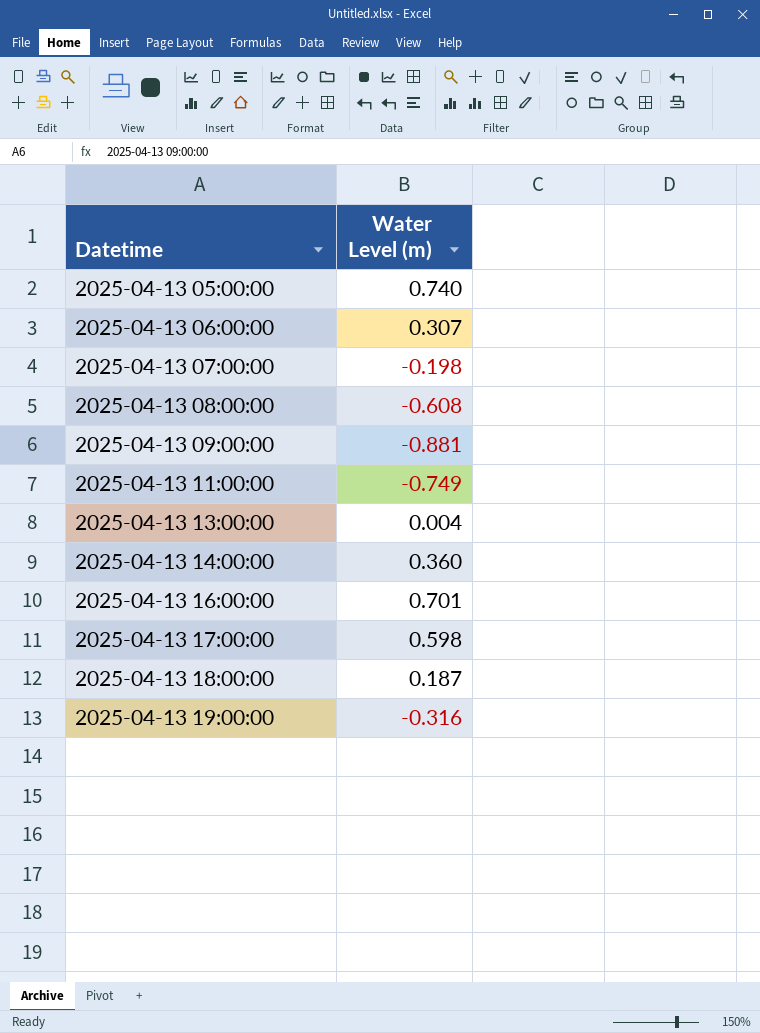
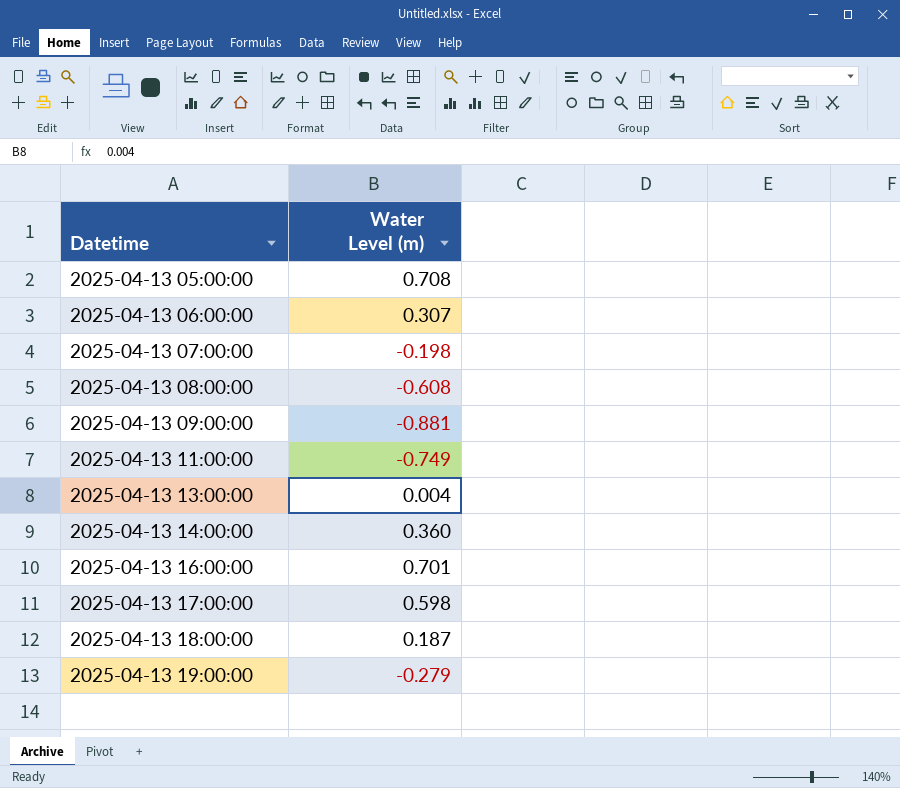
2025-04-13 05:00:00 | Water Level (m): 0.740 -> 0.708
2025-04-13 19:00:00 | Water Level (m): -0.316 -> -0.279

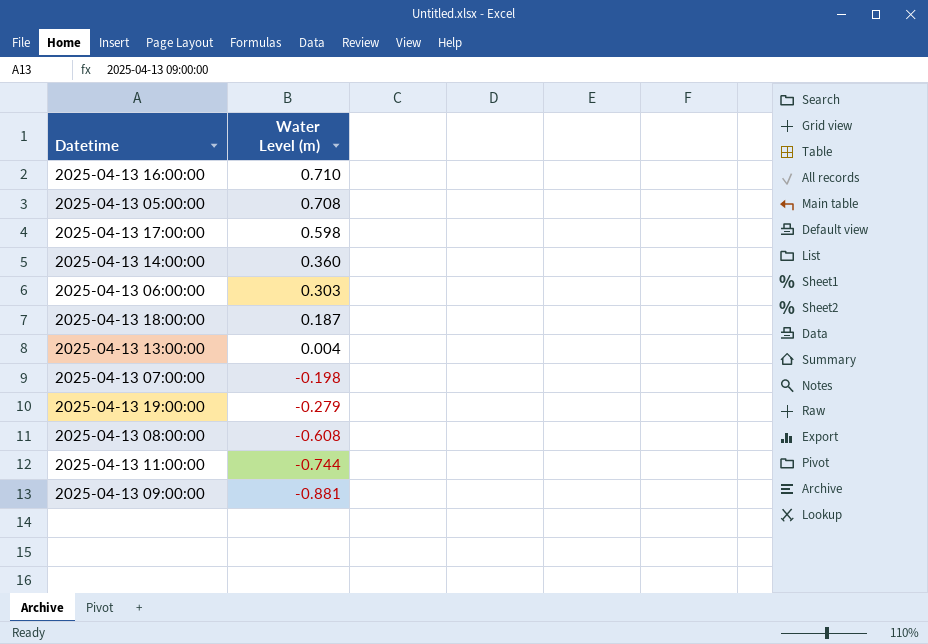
row order: Datetime ascending -> Water Level (m) descending
2025-04-13 16:00:00 | Water Level (m): 0.701 -> 0.710
2025-04-13 06:00:00 | Water Level (m): 0.307 -> 0.303
2025-04-13 11:00:00 | Water Level (m): -0.749 -> -0.744

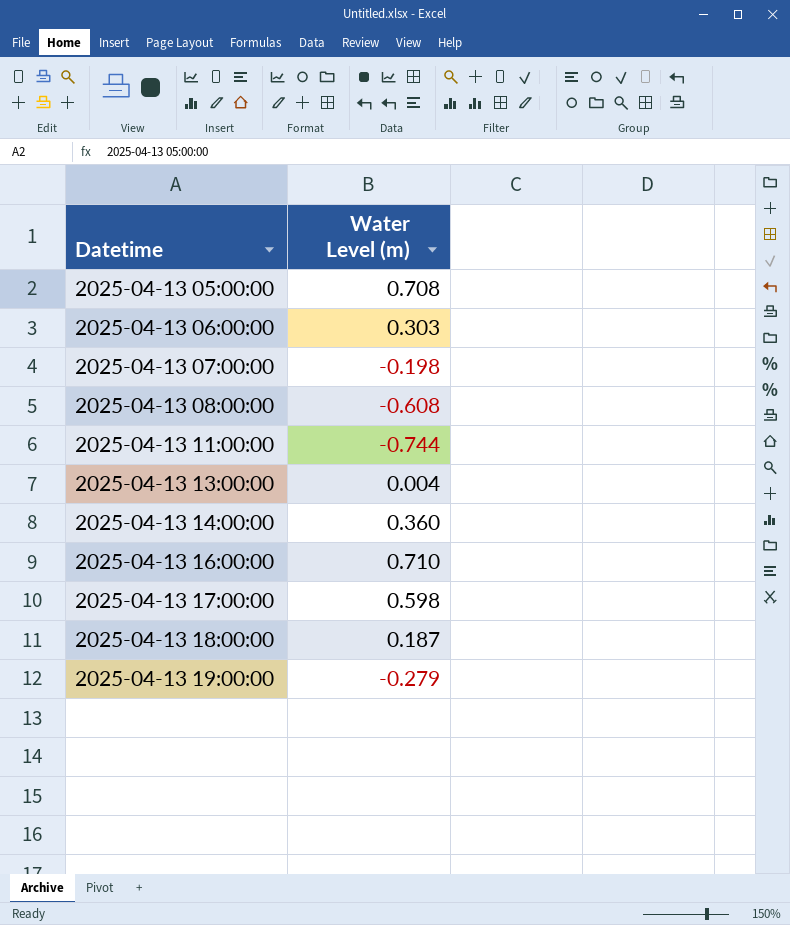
row order: Water Level (m) descending -> Datetime ascending
row 2025-04-13 09:00:00: -0.881 -> none

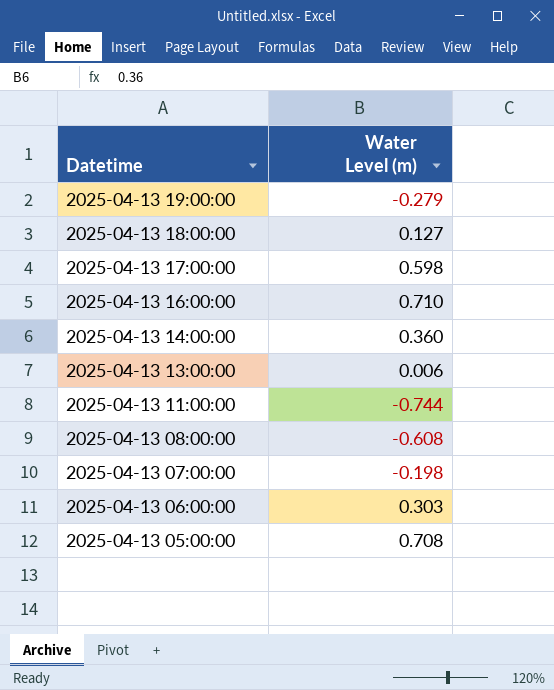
row order: Datetime ascending -> Datetime descending
2025-04-13 18:00:00 | Water Level (m): 0.187 -> 0.127
2025-04-13 13:00:00 | Water Level (m): 0.004 -> 0.006

